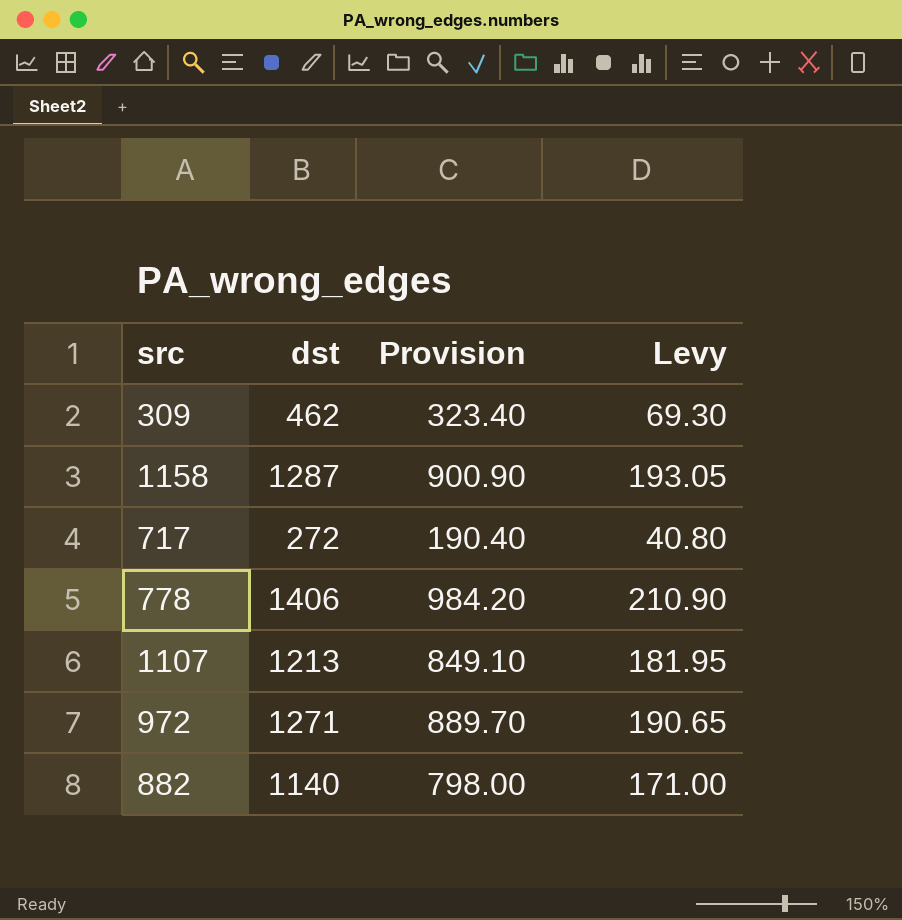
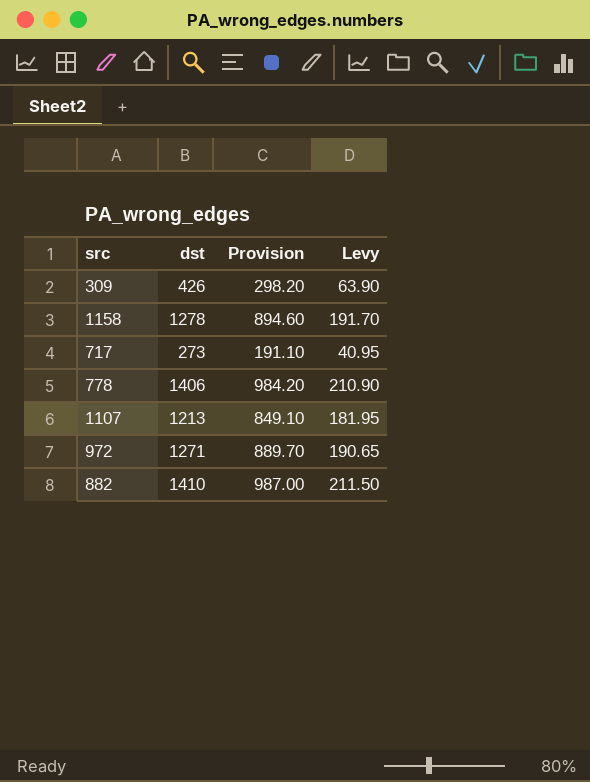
309 | dst: 462 -> 426
309 | Provision: 323.40 -> 298.20
309 | Levy: 69.30 -> 63.90
1158 | dst: 1287 -> 1278
1158 | Provision: 900.90 -> 894.60
1158 | Levy: 193.05 -> 191.70
717 | dst: 272 -> 273
717 | Provision: 190.40 -> 191.10
717 | Levy: 40.80 -> 40.95
882 | dst: 1140 -> 1410
882 | Provision: 798.00 -> 987.00
882 | Levy: 171.00 -> 211.50

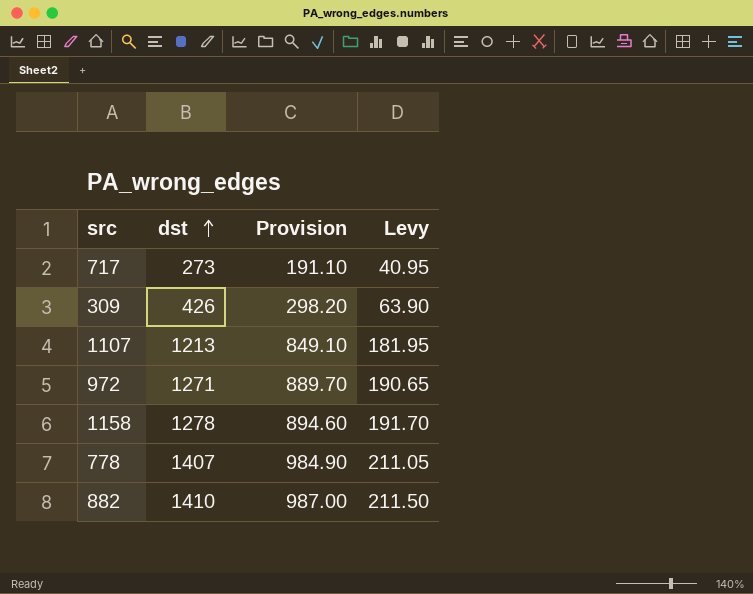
row order: none -> dst ascending
778 | dst: 1406 -> 1407
778 | Provision: 984.20 -> 984.90
778 | Levy: 210.90 -> 211.05

